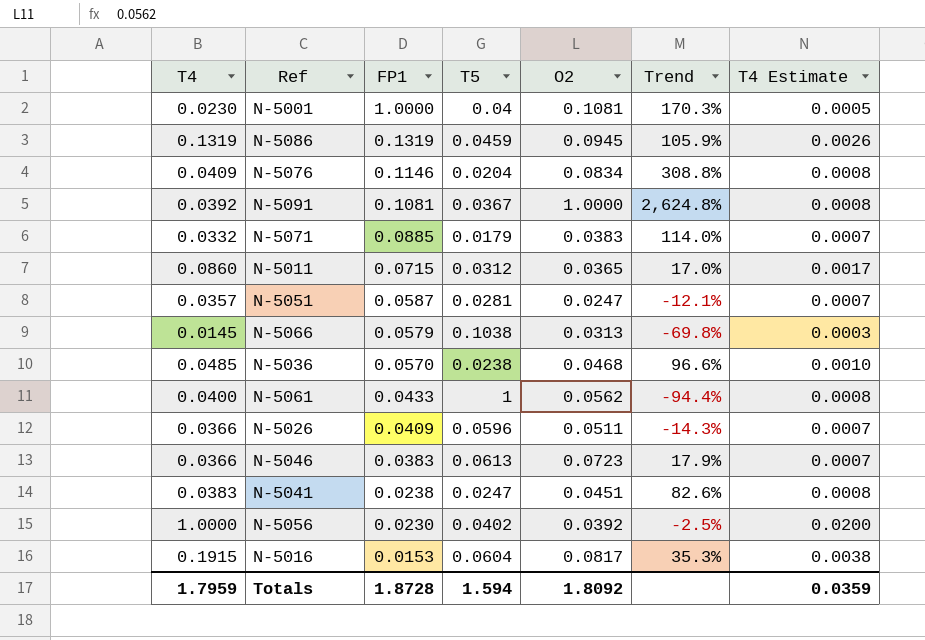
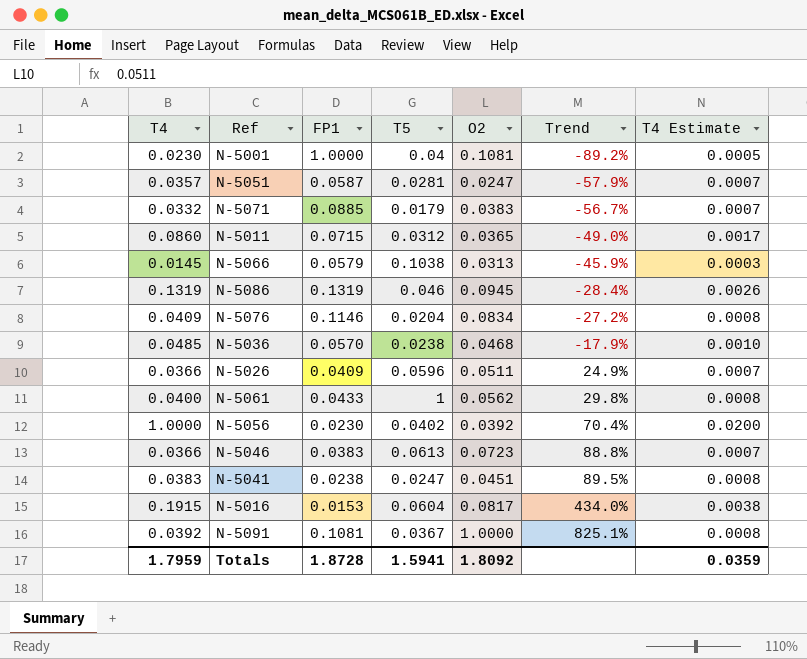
row order: FP1 descending -> Trend ascending
column Trend | formula: ([O2] - [T5]) / [T5] -> ([O2] - [FP1]) / [FP1]
N-5086 | T5: 0.0459 -> 0.046
Totals | T5: 1.594 -> 1.5941

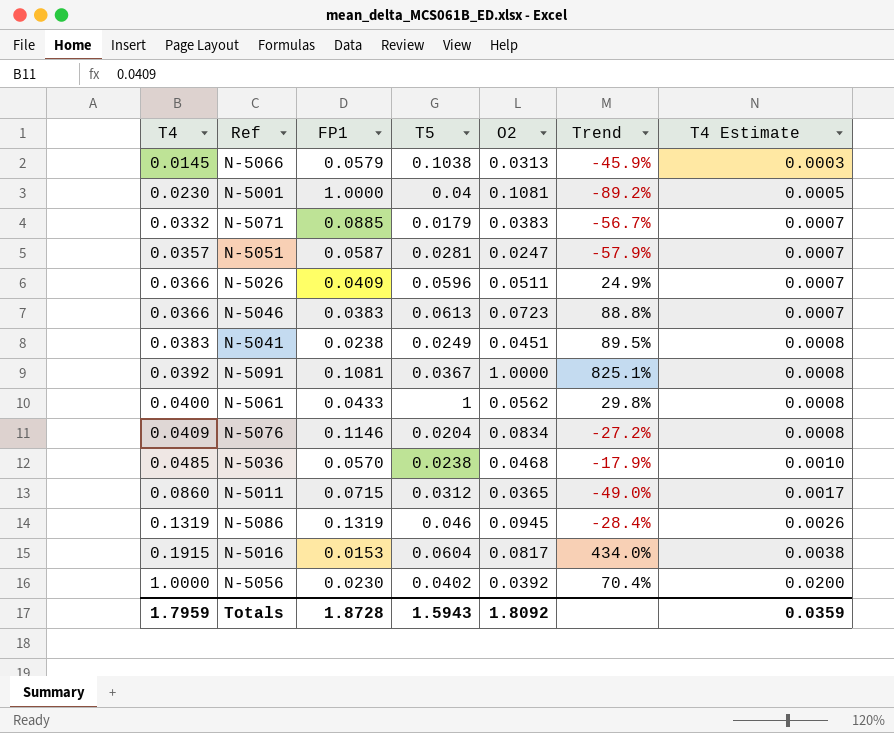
row order: Trend ascending -> T4 ascending
N-5041 | T5: 0.0247 -> 0.0249
Totals | T5: 1.5941 -> 1.5943

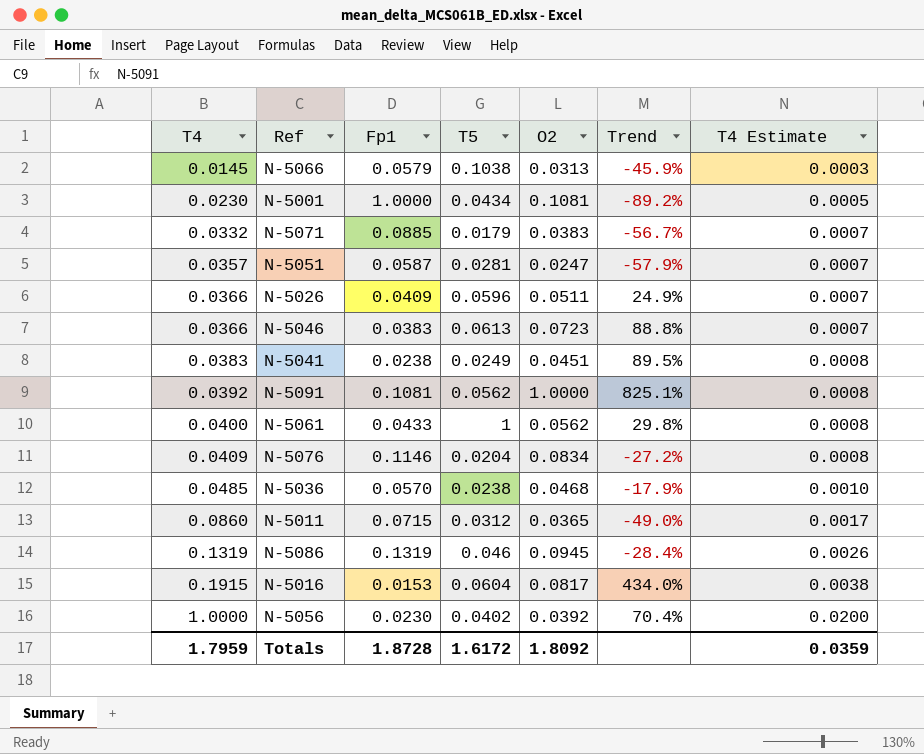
column name: FP1 -> Fp1
N-5001 | T5: 0.04 -> 0.0434
N-5091 | T5: 0.0367 -> 0.0562
Totals | T5: 1.5943 -> 1.6172

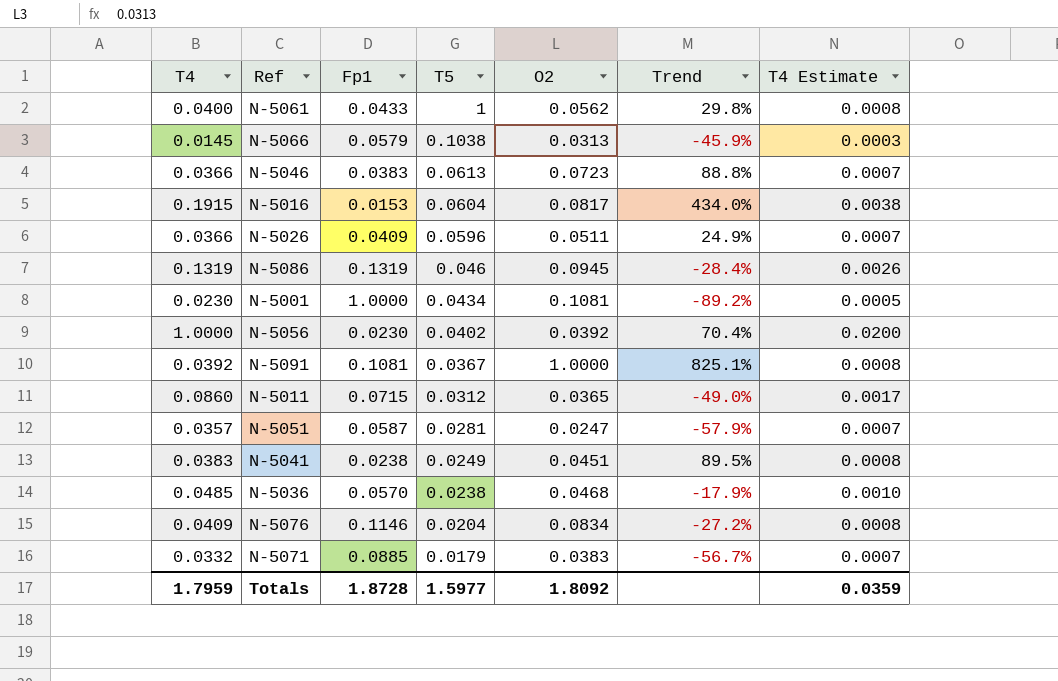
row order: T4 ascending -> T5 descending
N-5091 | T5: 0.0562 -> 0.0367
Totals | T5: 1.6172 -> 1.5977

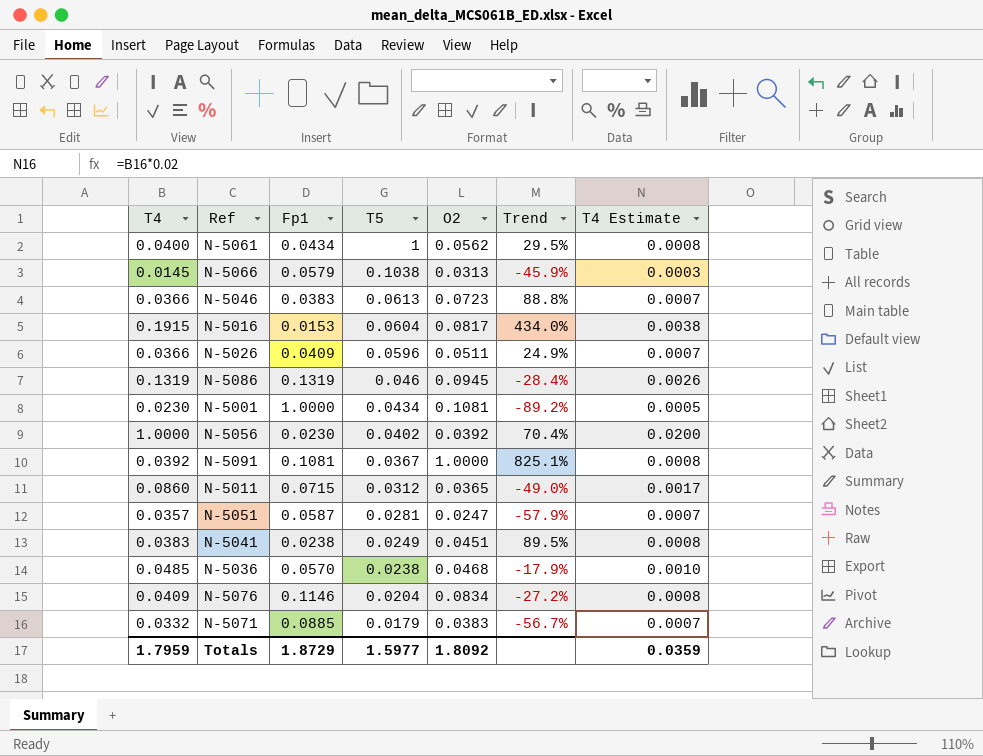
N-5061 | Fp1: 0.0433 -> 0.0434
N-5061 | Trend: 29.8% -> 29.5%
Totals | Fp1: 1.8728 -> 1.8729

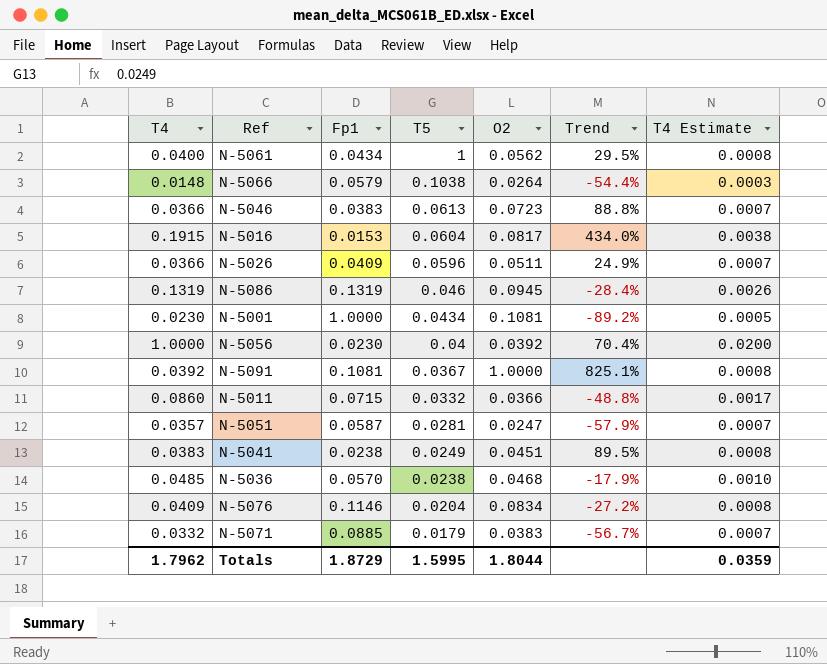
N-5066 | T4: 0.0145 -> 0.0148
N-5066 | O2: 0.0313 -> 0.0264
N-5066 | Trend: -45.9% -> -54.4%
N-5056 | T5: 0.0402 -> 0.04
N-5011 | T5: 0.0312 -> 0.0332
N-5011 | O2: 0.0365 -> 0.0366
N-5011 | Trend: -49.0% -> -48.8%
Totals | T4: 1.7959 -> 1.7962
Totals | T5: 1.5977 -> 1.5995
Totals | O2: 1.8092 -> 1.8044

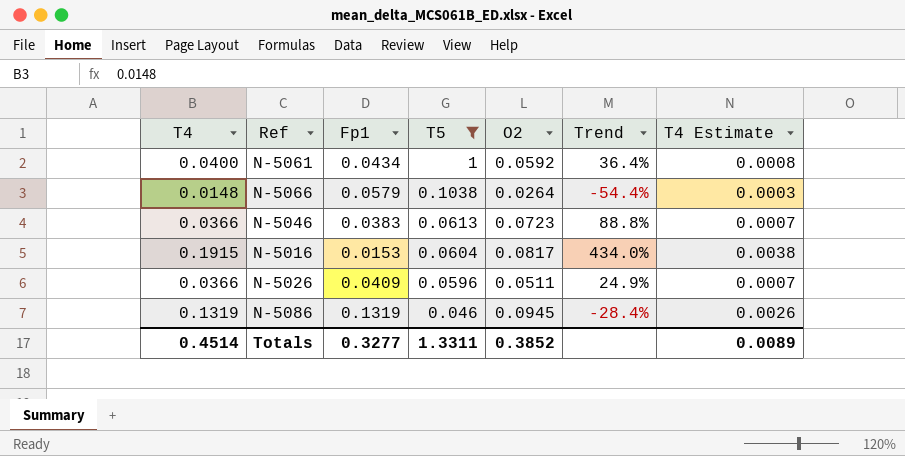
filter: none -> T5 >= 0.046
N-5061 | O2: 0.0562 -> 0.0592
N-5061 | Trend: 29.5% -> 36.4%
Totals | T4: 1.7962 -> 0.4514
Totals | Fp1: 1.8729 -> 0.3277
Totals | T5: 1.5995 -> 1.3311
Totals | O2: 1.8044 -> 0.3852
Totals | T4 Estimate: 0.0359 -> 0.0089

